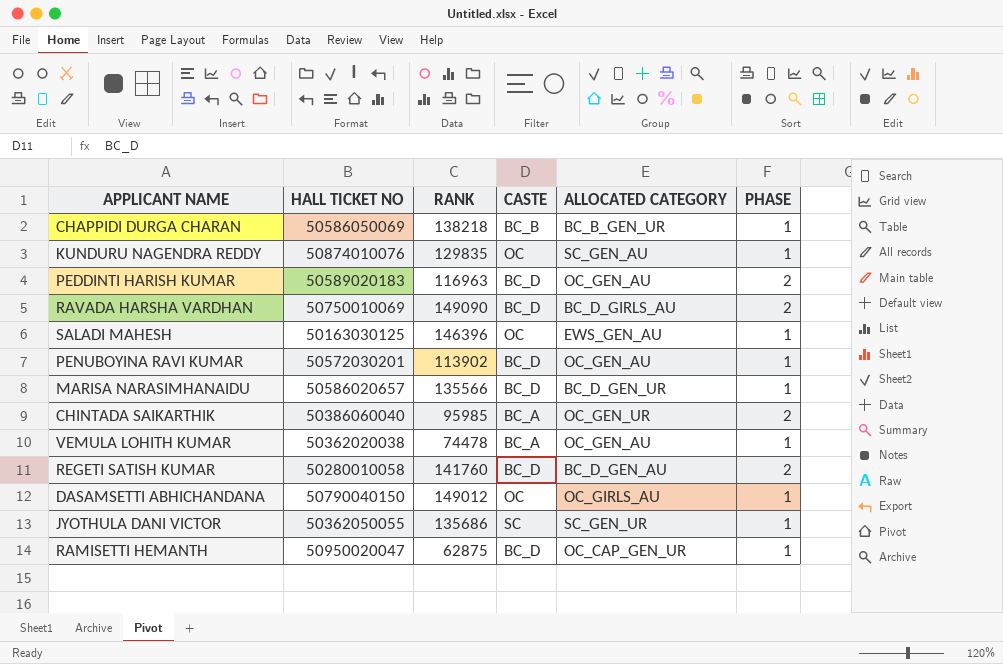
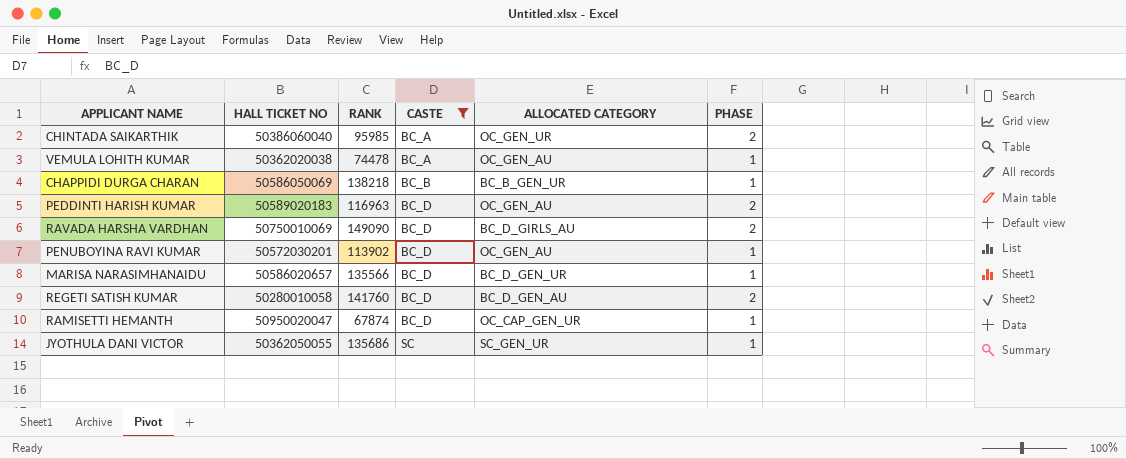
filter: none -> CASTE != OC
row order: none -> CASTE ascending
RAMISETTI HEMANTH | RANK: 62875 -> 67874

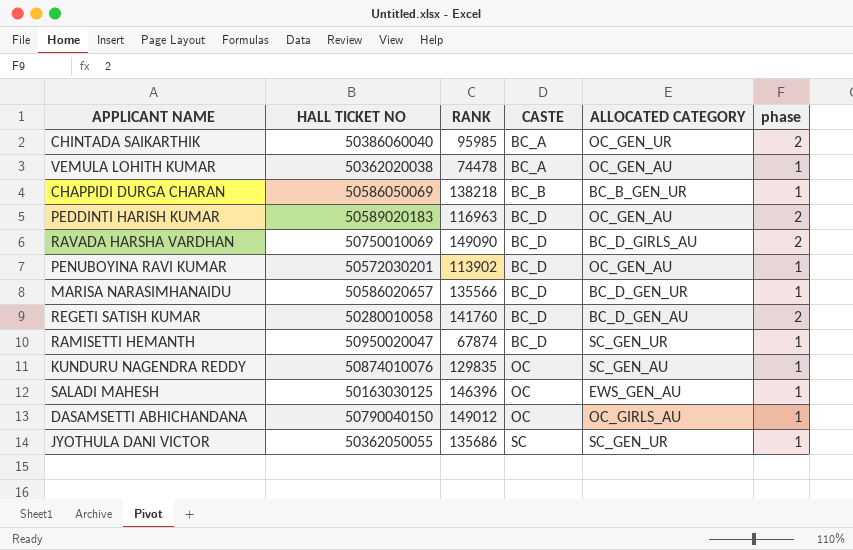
filter: CASTE != OC -> none
column name: PHASE -> phase
RAMISETTI HEMANTH | ALLOCATED CATEGORY: OC_CAP_GEN_UR -> SC_GEN_UR

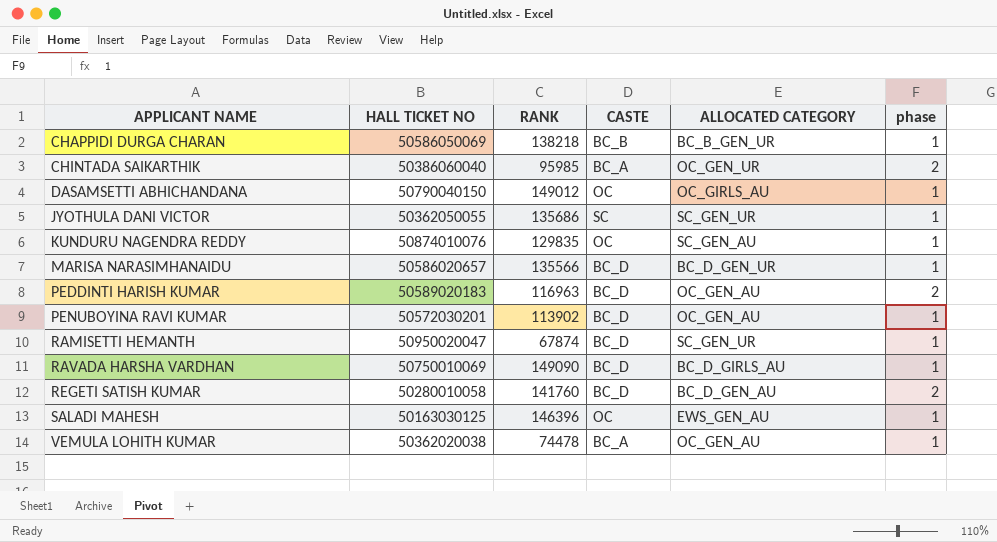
row order: CASTE ascending -> APPLICANT NAME ascending
RAVADA HARSHA VARDHAN | phase: 2 -> 1

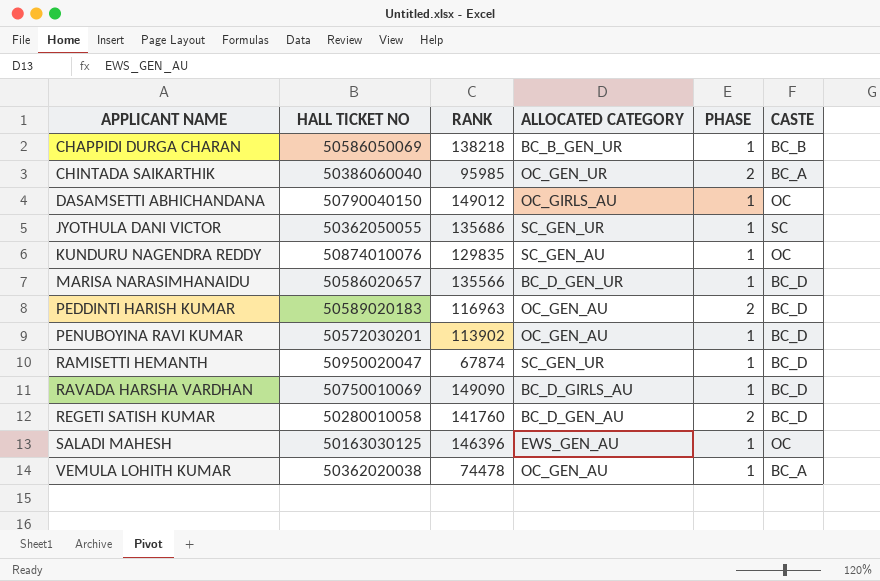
column name: phase -> PHASE
column CASTE | position: 4 -> 6

